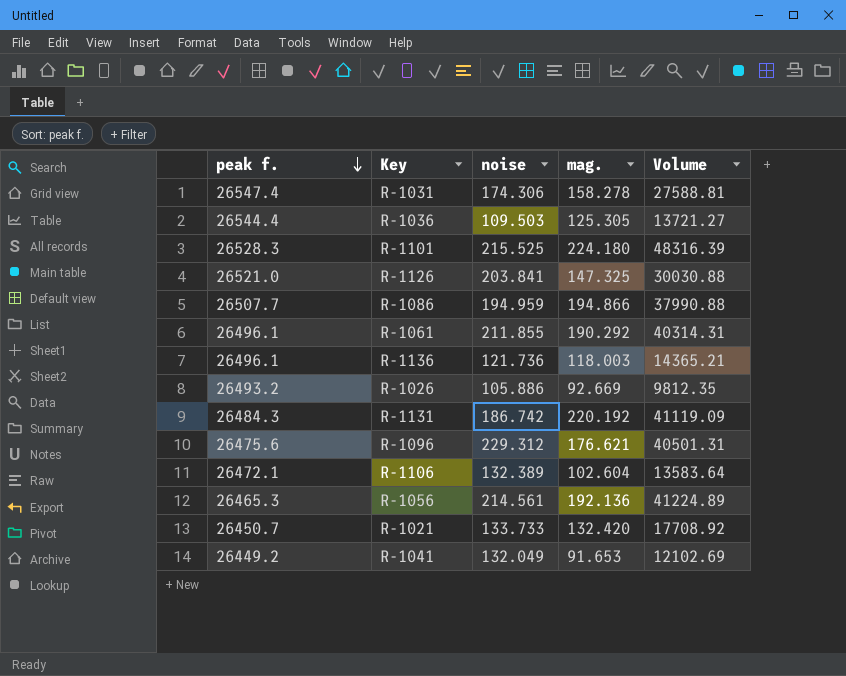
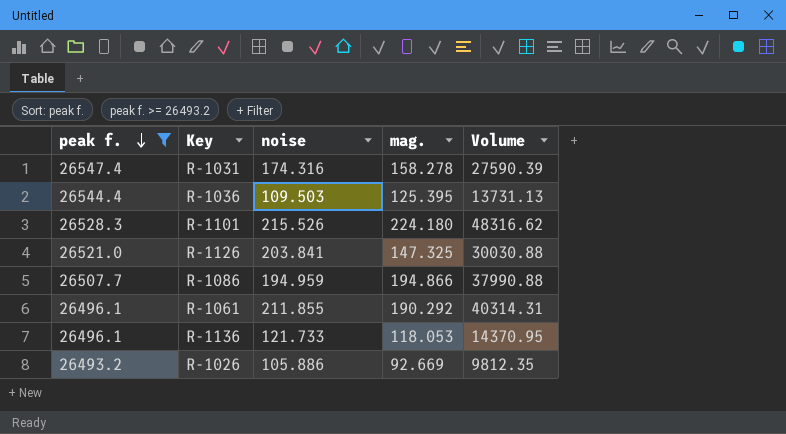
filter: none -> peak f. >= 26493.2
R-1031 | noise: 174.306 -> 174.316
R-1031 | Volume: 27588.81 -> 27590.39
R-1036 | mag.: 125.305 -> 125.395
R-1036 | Volume: 13721.27 -> 13731.13
R-1101 | noise: 215.525 -> 215.526
R-1101 | Volume: 48316.39 -> 48316.62
R-1136 | noise: 121.736 -> 121.733
R-1136 | mag.: 118.003 -> 118.053
R-1136 | Volume: 14365.21 -> 14370.95

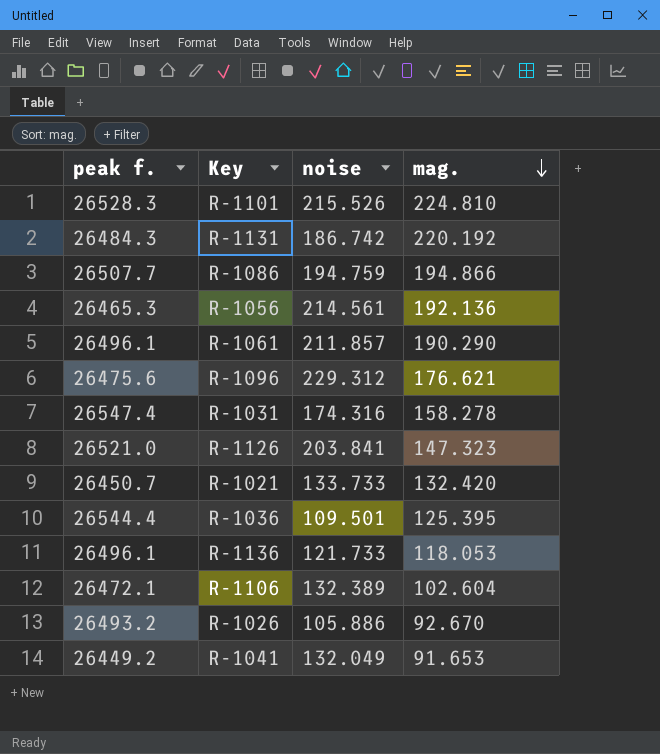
filter: peak f. >= 26493.2 -> none
row order: peak f. descending -> mag. descending
column Volume | formula: [noise] * [mag.] -> none
R-1101 | mag.: 224.180 -> 224.810
R-1086 | noise: 194.959 -> 194.759
R-1061 | noise: 211.855 -> 211.857
R-1061 | mag.: 190.292 -> 190.290
R-1126 | mag.: 147.325 -> 147.323
R-1036 | noise: 109.503 -> 109.501
R-1026 | mag.: 92.669 -> 92.670

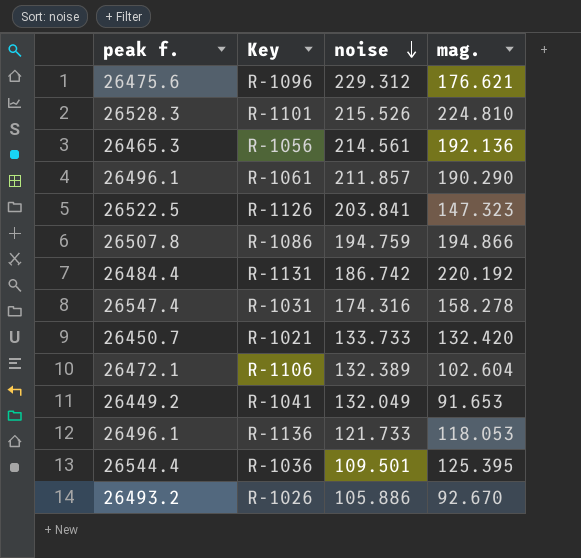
row order: mag. descending -> noise descending
R-1126 | peak f.: 26521.0 -> 26522.5
R-1086 | peak f.: 26507.7 -> 26507.8
R-1131 | peak f.: 26484.3 -> 26484.4

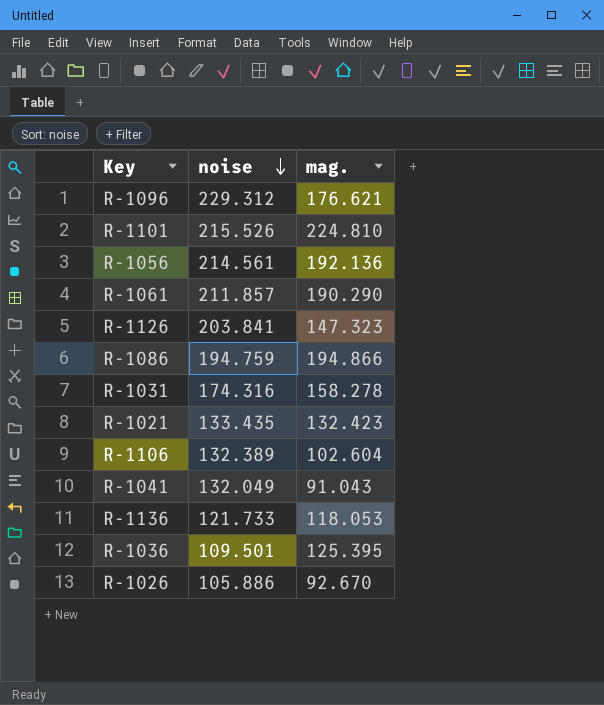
column peak f. | position: 1 -> none
row R-1131: 26484.4 | 186.742 | 220.192 -> none
R-1021 | noise: 133.733 -> 133.435
R-1021 | mag.: 132.420 -> 132.423
R-1041 | mag.: 91.653 -> 91.043

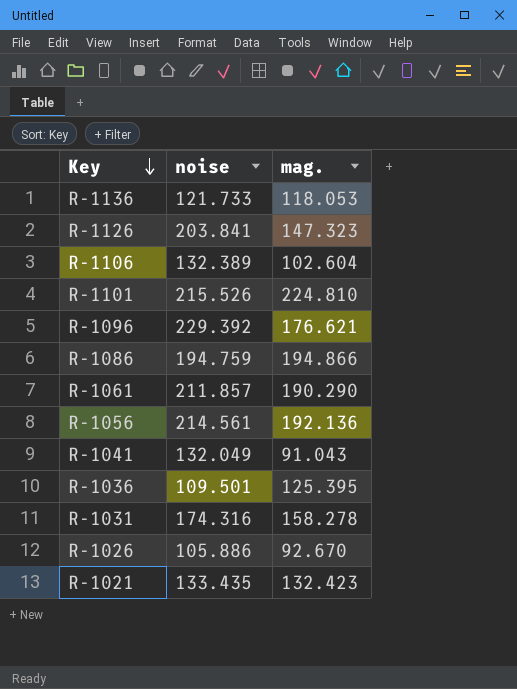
row order: noise descending -> Key descending
R-1096 | noise: 229.312 -> 229.392

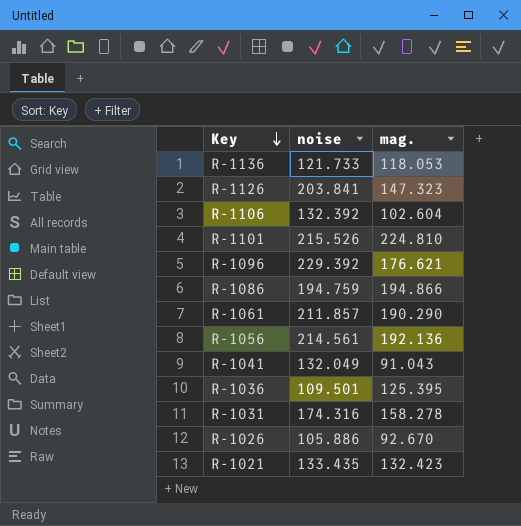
R-1106 | noise: 132.389 -> 132.392

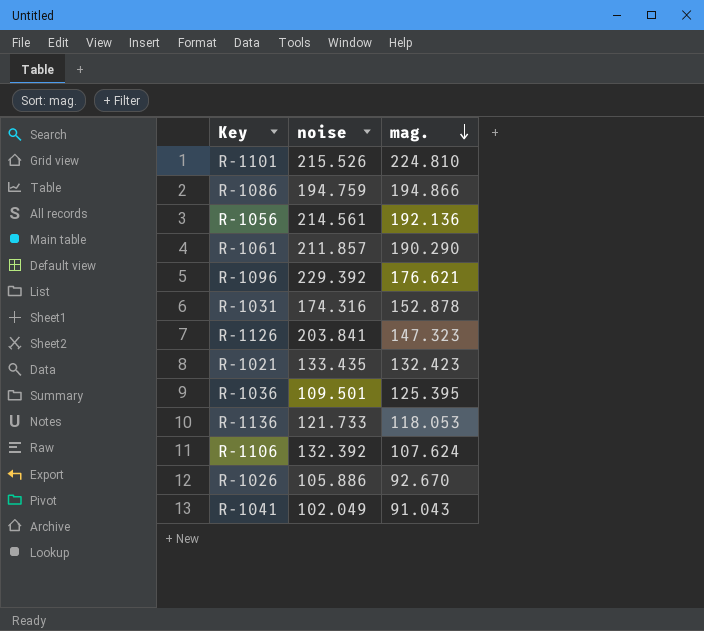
row order: Key descending -> mag. descending
R-1031 | mag.: 158.278 -> 152.878
R-1106 | mag.: 102.604 -> 107.624
R-1041 | noise: 132.049 -> 102.049

